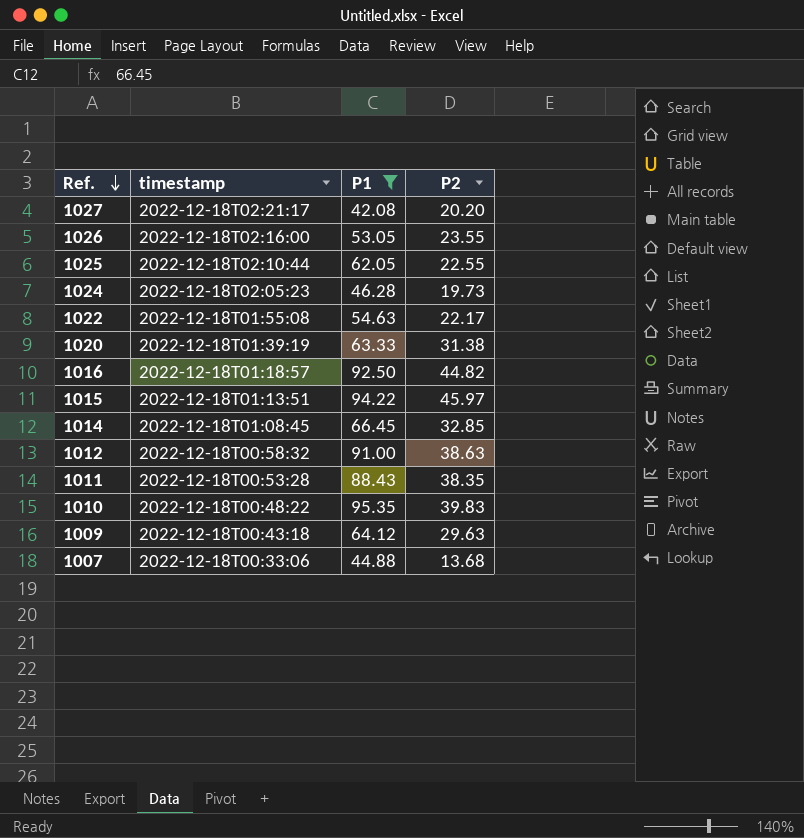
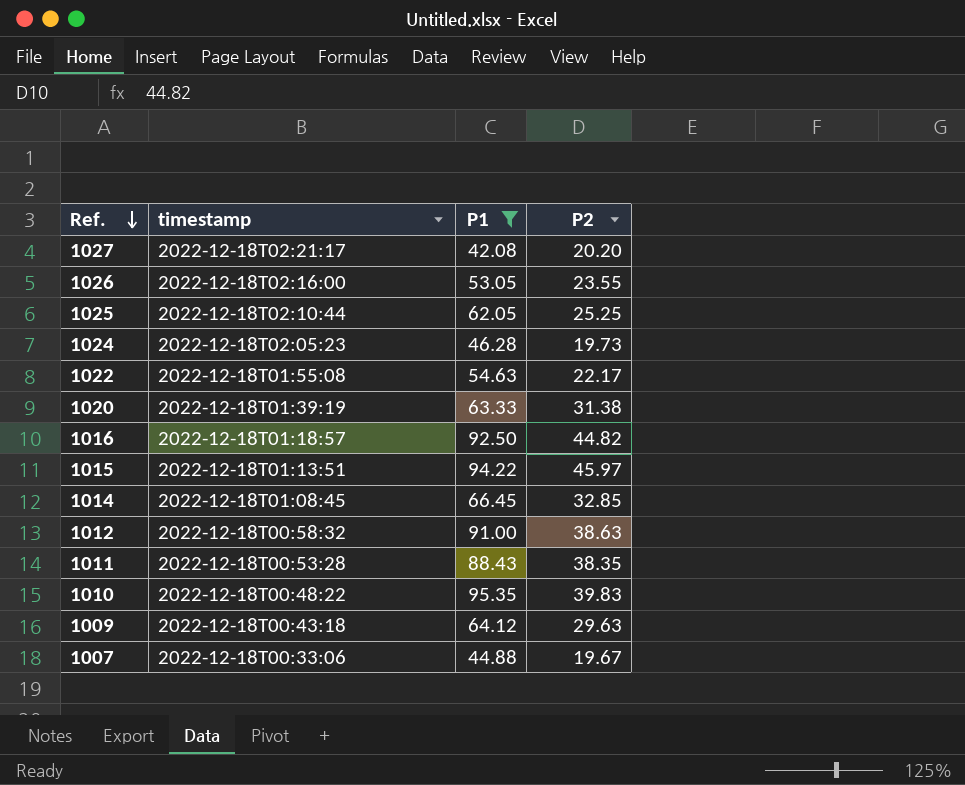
1025 | P2: 22.55 -> 25.25
1007 | P2: 13.68 -> 19.67

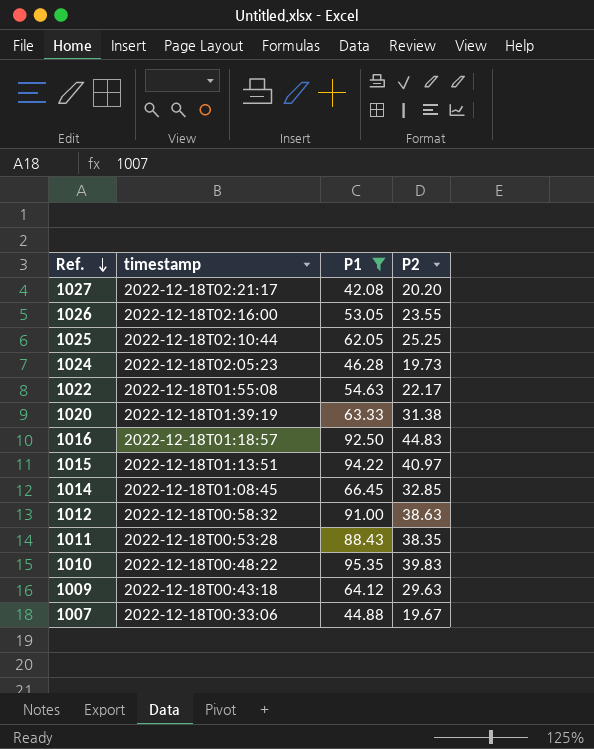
1016 | P2: 44.82 -> 44.83
1015 | P2: 45.97 -> 40.97

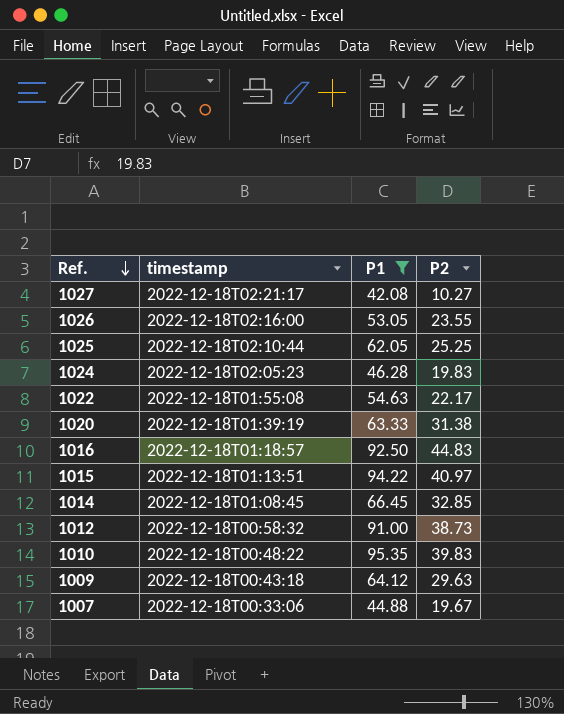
row 1011: 2022-12-18T00:53:28 | 88.43 | 38.35 -> none
1027 | P2: 20.20 -> 10.27
1024 | P2: 19.73 -> 19.83
1012 | P2: 38.63 -> 38.73

